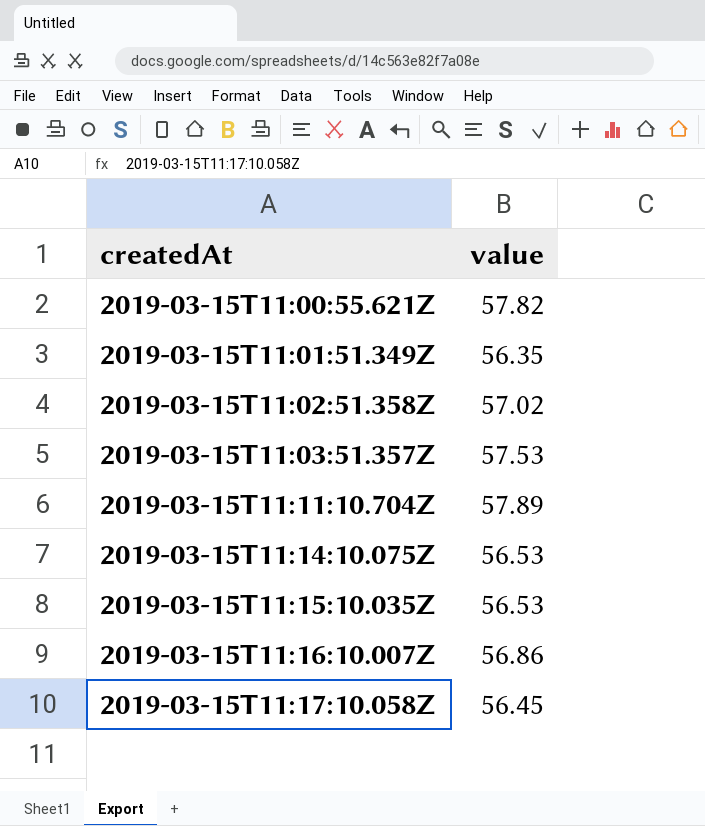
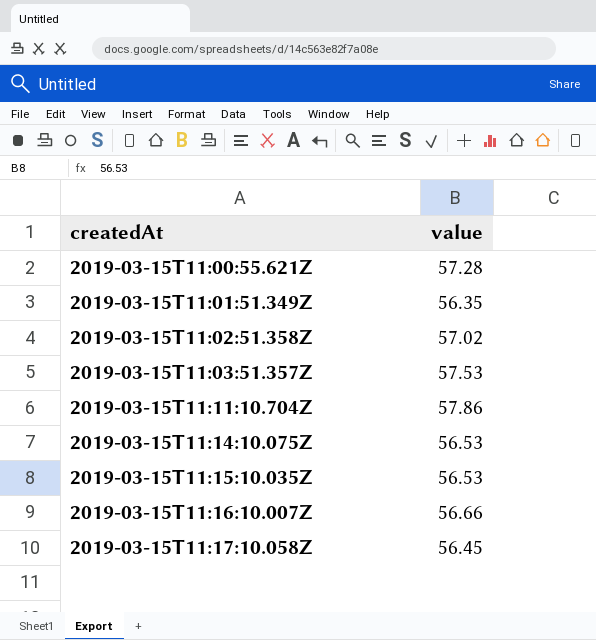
2019-03-15T11:00:55.621Z | value: 57.82 -> 57.28
2019-03-15T11:11:10.704Z | value: 57.89 -> 57.86
2019-03-15T11:16:10.007Z | value: 56.86 -> 56.66

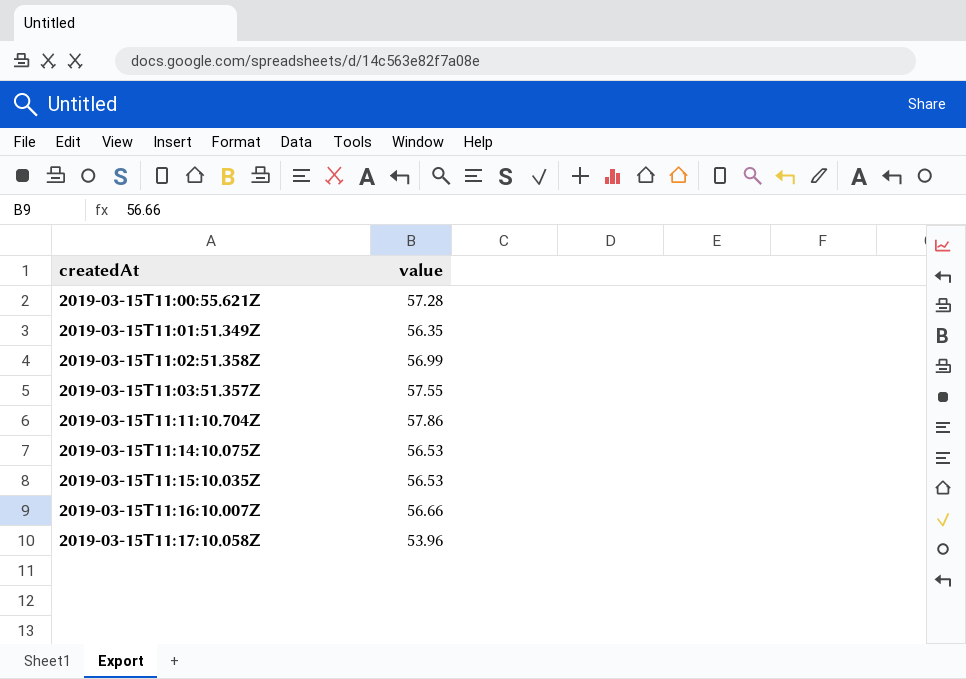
2019-03-15T11:02:51.358Z | value: 57.02 -> 56.99
2019-03-15T11:03:51.357Z | value: 57.53 -> 57.55
2019-03-15T11:17:10.058Z | value: 56.45 -> 53.96

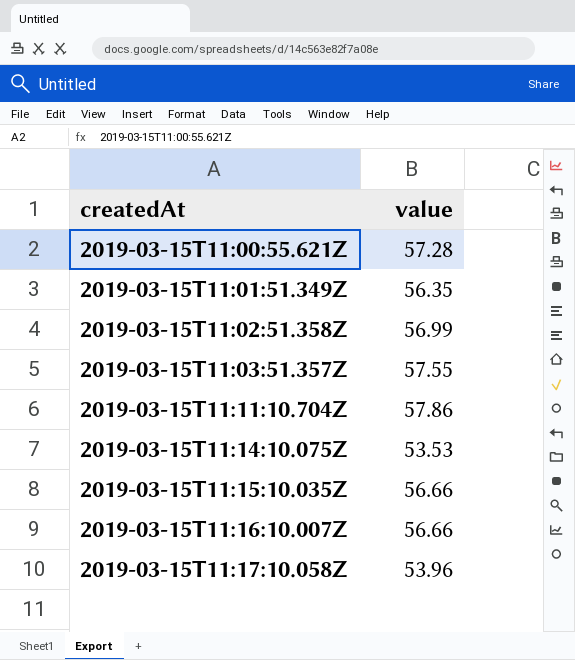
2019-03-15T11:14:10.075Z | value: 56.53 -> 53.53
2019-03-15T11:15:10.035Z | value: 56.53 -> 56.66

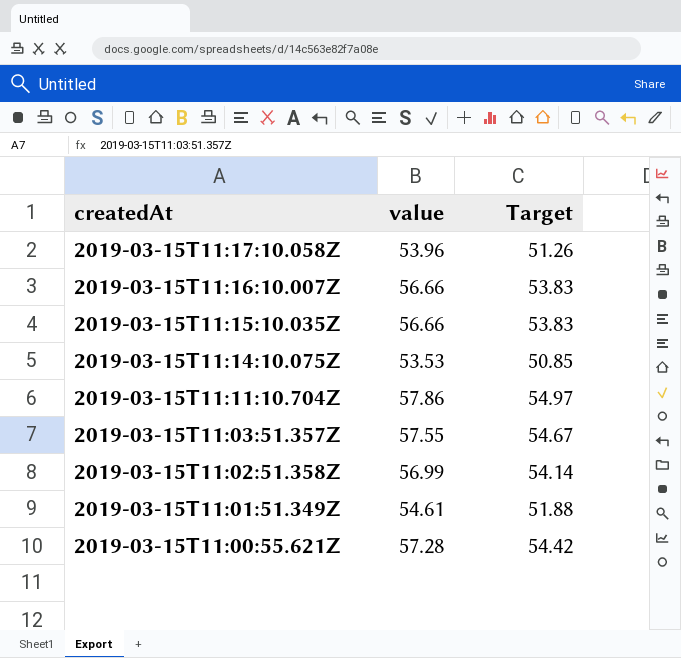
row order: createdAt ascending -> createdAt descending
column Target | formula: none -> [value] * 0.95
2019-03-15T11:01:51.349Z | value: 56.35 -> 54.61

